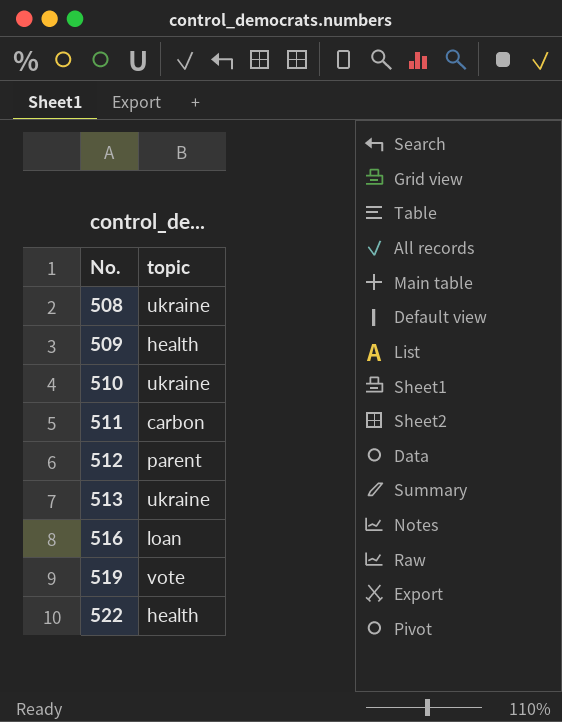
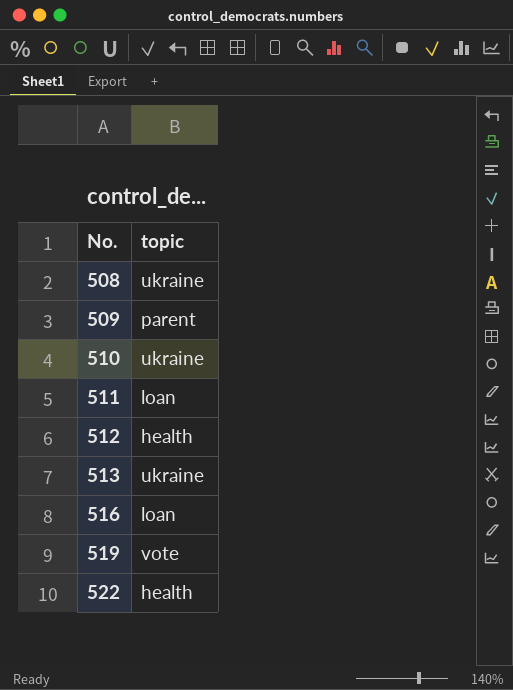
509 | topic: health -> parent
511 | topic: carbon -> loan
512 | topic: parent -> health

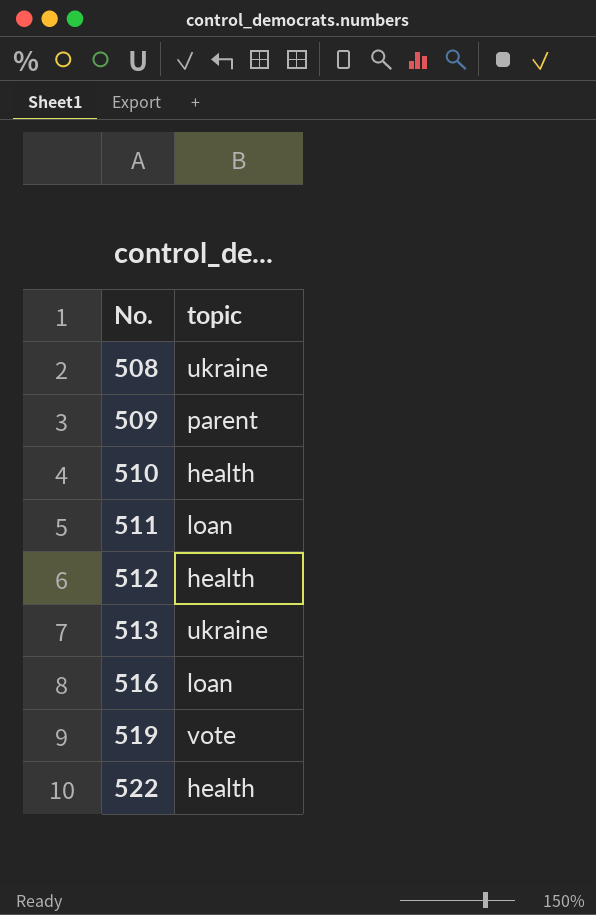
510 | topic: ukraine -> health

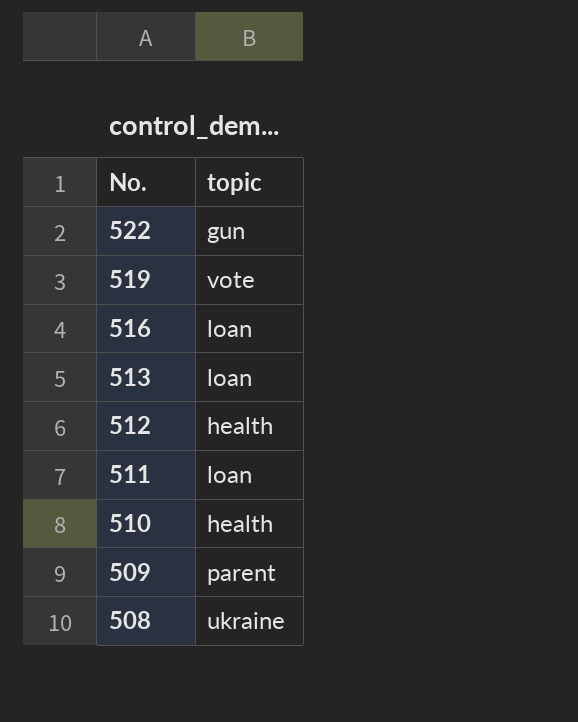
row order: No. ascending -> No. descending
522 | topic: health -> gun
513 | topic: ukraine -> loan

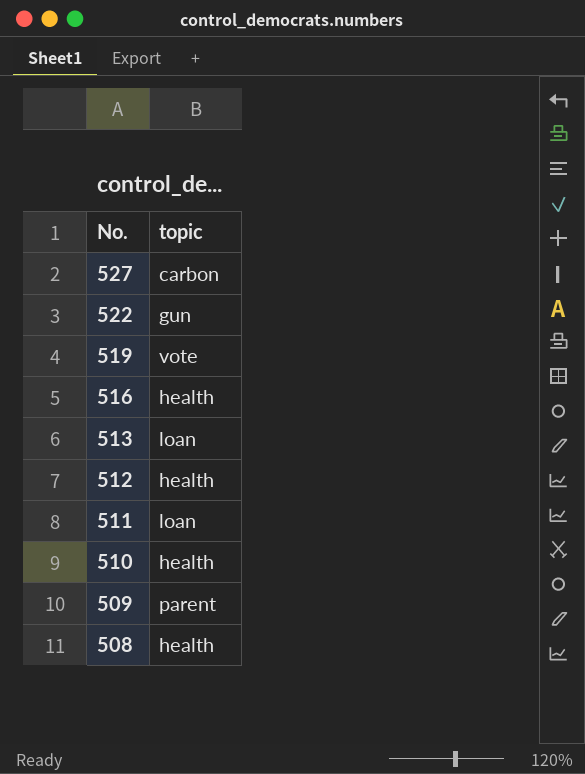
row 527: none -> carbon
516 | topic: loan -> health
508 | topic: ukraine -> health

